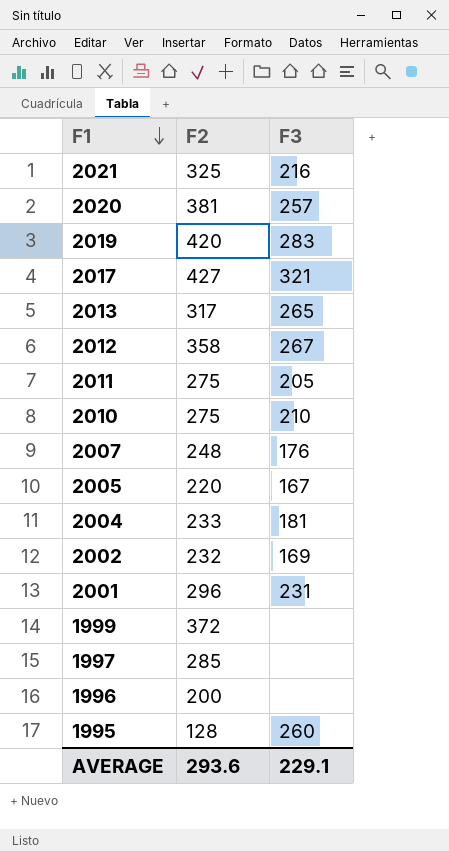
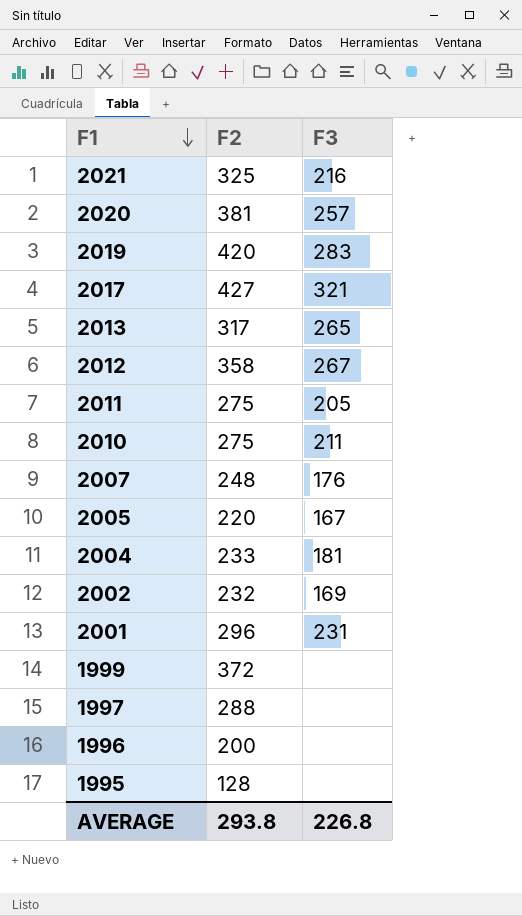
2010 | F3: 210 -> 211
1997 | F2: 285 -> 288
1995 | F3: 260 -> none
AVERAGE | F2: 293.6 -> 293.8
AVERAGE | F3: 229.1 -> 226.8

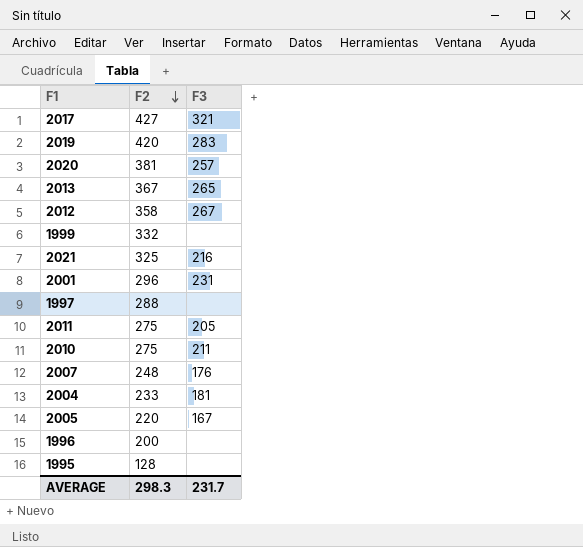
row order: F1 descending -> F2 descending
row 2002: 232 | 169 -> none
2013 | F2: 317 -> 367
1999 | F2: 372 -> 332
AVERAGE | F2: 293.8 -> 298.3
AVERAGE | F3: 226.8 -> 231.7

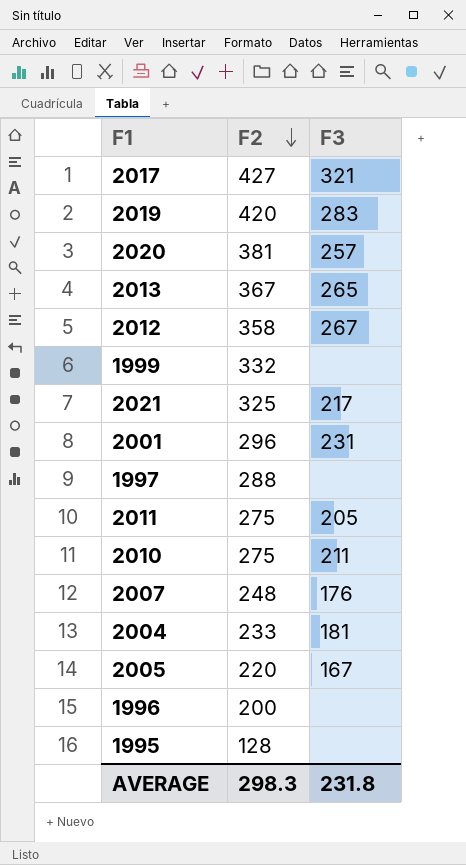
2021 | F3: 216 -> 217
AVERAGE | F3: 231.7 -> 231.8

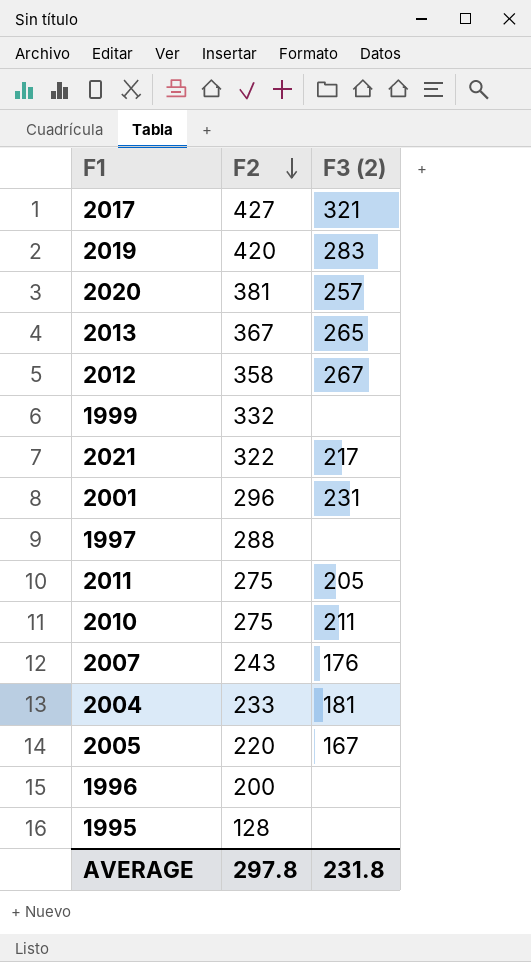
column name: F3 -> F3 (2)
2021 | F2: 325 -> 322
2007 | F2: 248 -> 243
AVERAGE | F2: 298.3 -> 297.8

